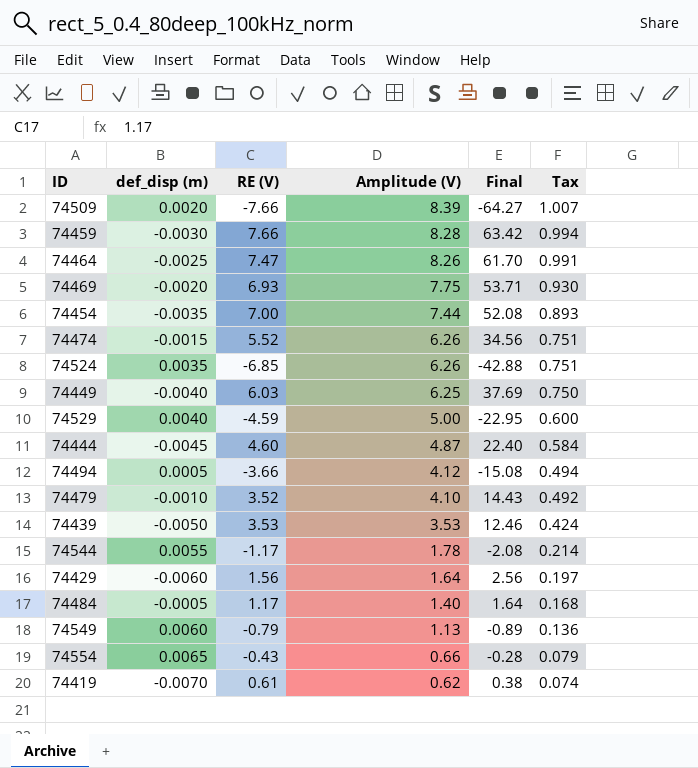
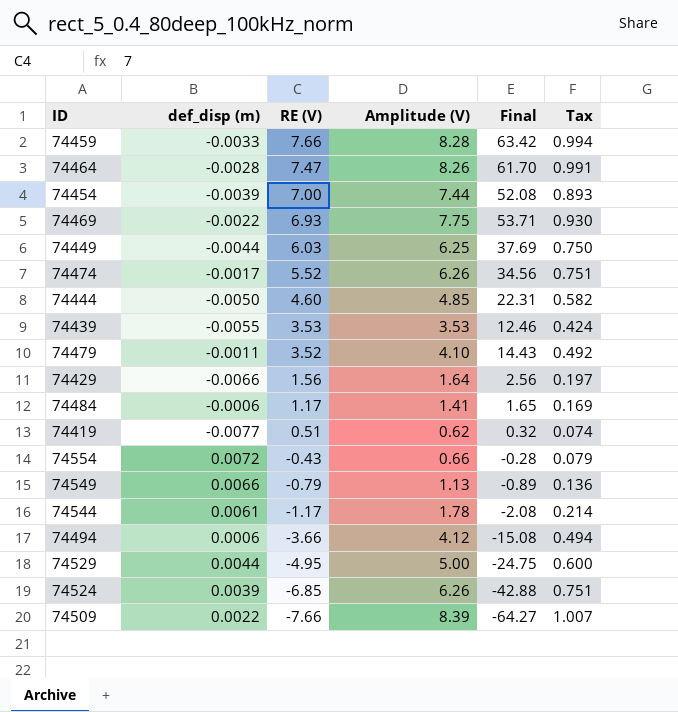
row order: Amplitude (V) descending -> RE (V) descending
74459 | def_disp (m): -0.0030 -> -0.0033
74464 | def_disp (m): -0.0025 -> -0.0028
74454 | def_disp (m): -0.0035 -> -0.0039
74469 | def_disp (m): -0.0020 -> -0.0022
74449 | def_disp (m): -0.0040 -> -0.0044
74474 | def_disp (m): -0.0015 -> -0.0017
74444 | def_disp (m): -0.0045 -> -0.0050
74444 | Amplitude (V): 4.87 -> 4.85
74444 | Final: 22.40 -> 22.31
74444 | Tax: 0.584 -> 0.582
74439 | def_disp (m): -0.0050 -> -0.0055
74479 | def_disp (m): -0.0010 -> -0.0011
74429 | def_disp (m): -0.0060 -> -0.0066
74484 | def_disp (m): -0.0005 -> -0.0006
74484 | Amplitude (V): 1.40 -> 1.41
74484 | Final: 1.64 -> 1.65
74484 | Tax: 0.168 -> 0.169
74419 | def_disp (m): -0.0070 -> -0.0077
74419 | RE (V): 0.61 -> 0.51
74419 | Final: 0.38 -> 0.32
74554 | def_disp (m): 0.0065 -> 0.0072
74549 | def_disp (m): 0.0060 -> 0.0066
74544 | def_disp (m): 0.0055 -> 0.0061
74494 | def_disp (m): 0.0005 -> 0.0006
74529 | def_disp (m): 0.0040 -> 0.0044
74529 | RE (V): -4.59 -> -4.95
74529 | Final: -22.95 -> -24.75
74524 | def_disp (m): 0.0035 -> 0.0039
74509 | def_disp (m): 0.0020 -> 0.0022

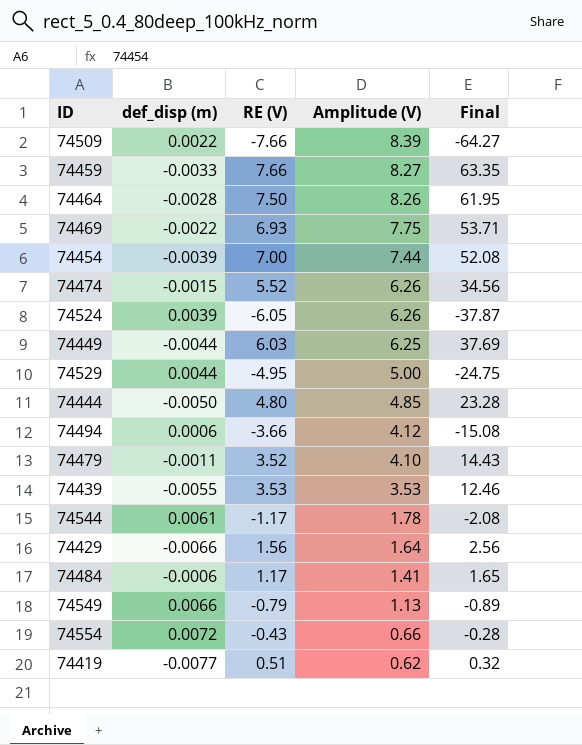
row order: RE (V) descending -> Amplitude (V) descending
column Tax | formula: [Amplitude (V)] * 0.12 -> none
74459 | Amplitude (V): 8.28 -> 8.27
74459 | Final: 63.42 -> 63.35
74464 | RE (V): 7.47 -> 7.50
74464 | Final: 61.70 -> 61.95
74474 | def_disp (m): -0.0017 -> -0.0015
74524 | RE (V): -6.85 -> -6.05
74524 | Final: -42.88 -> -37.87
74444 | RE (V): 4.60 -> 4.80
74444 | Final: 22.31 -> 23.28

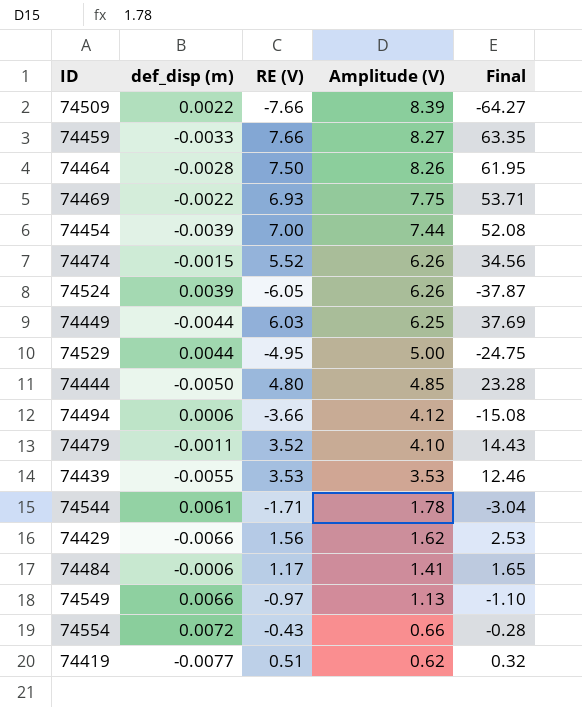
74544 | RE (V): -1.17 -> -1.71
74544 | Final: -2.08 -> -3.04
74429 | Amplitude (V): 1.64 -> 1.62
74429 | Final: 2.56 -> 2.53
74549 | RE (V): -0.79 -> -0.97
74549 | Final: -0.89 -> -1.10

